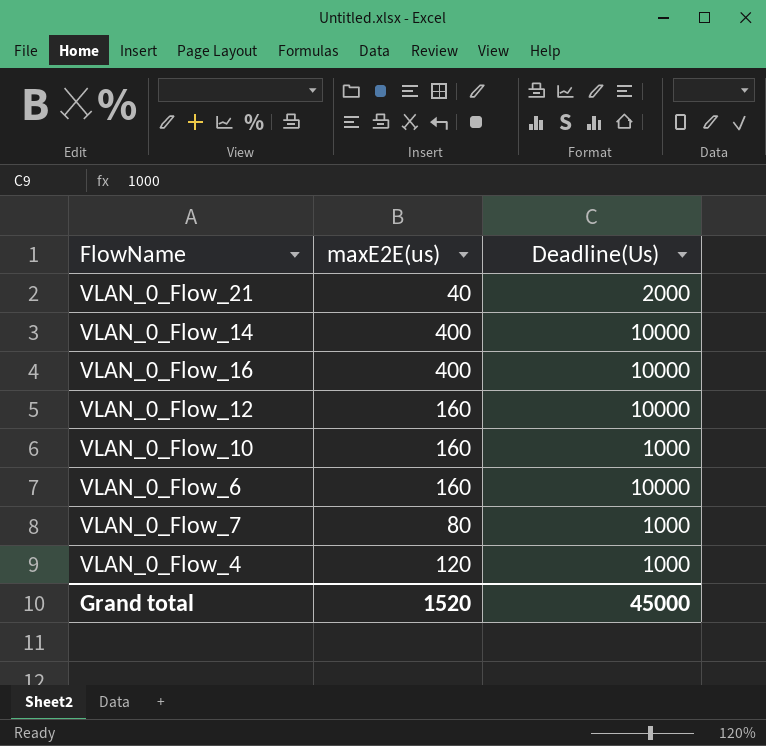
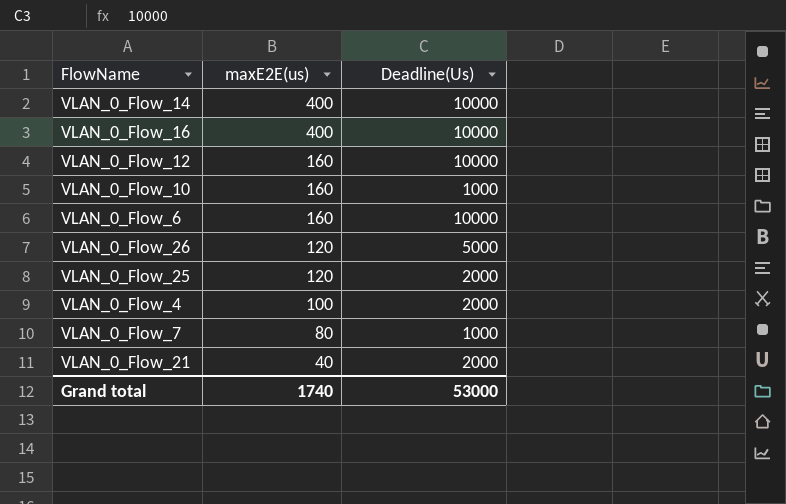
row order: none -> maxE2E(us) descending
row VLAN_0_Flow_26: none -> 120 | 5000
row VLAN_0_Flow_25: none -> 120 | 2000
VLAN_0_Flow_4 | maxE2E(us): 120 -> 100
VLAN_0_Flow_4 | Deadline(Us): 1000 -> 2000
Grand total | maxE2E(us): 1520 -> 1740
Grand total | Deadline(Us): 45000 -> 53000

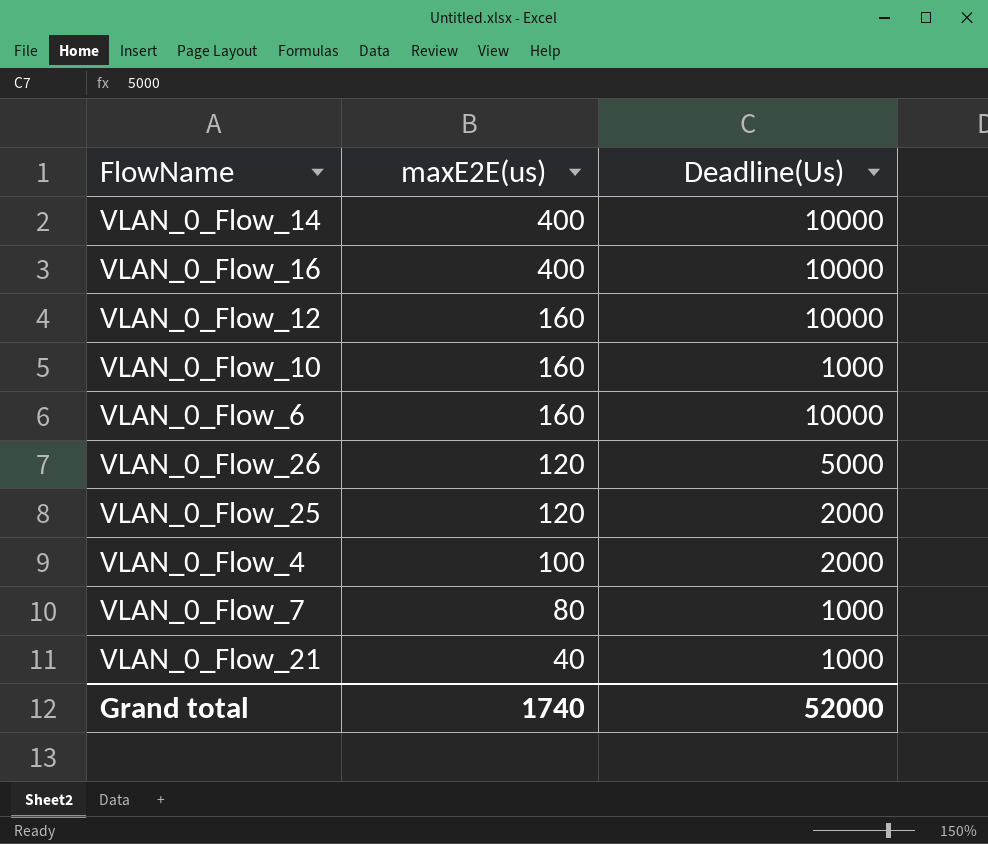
VLAN_0_Flow_21 | Deadline(Us): 2000 -> 1000
Grand total | Deadline(Us): 53000 -> 52000

